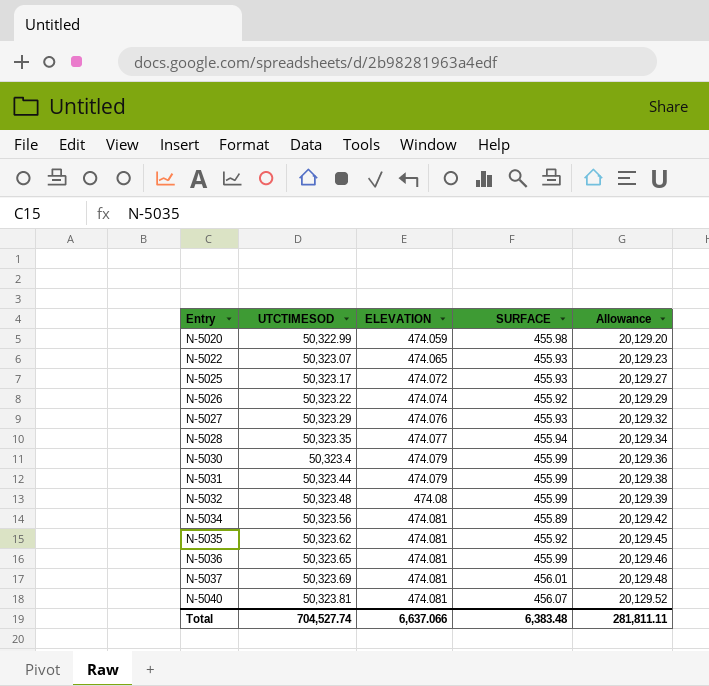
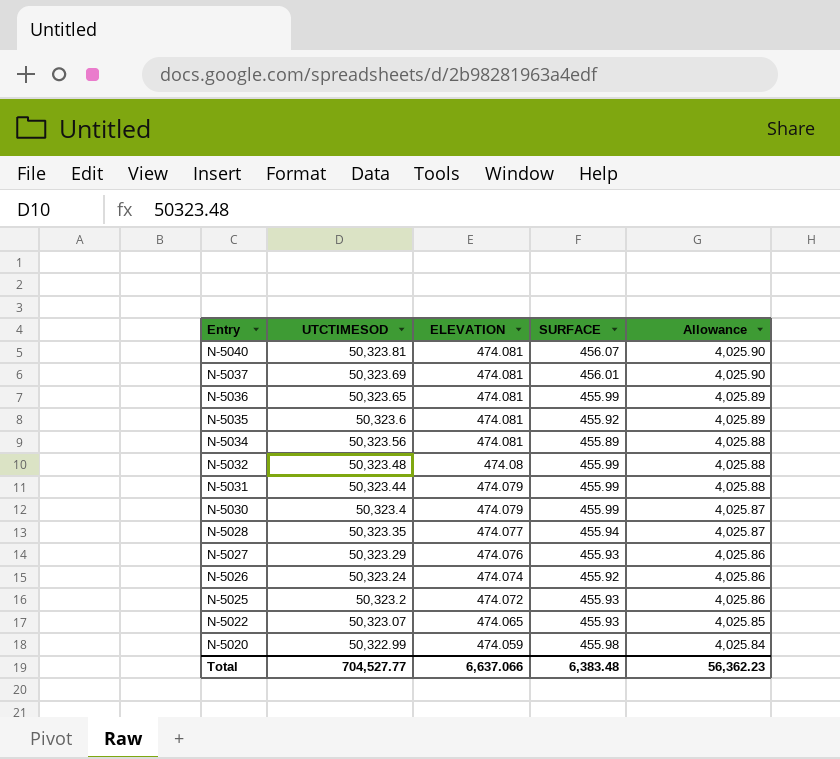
row order: Entry ascending -> Entry descending
column Allowance | formula: [UTCTIMESOD] * 0.4 -> [UTCTIMESOD] * 0.08
N-5035 | UTCTIMESOD: 50,323.62 -> 50,323.6
N-5026 | UTCTIMESOD: 50,323.22 -> 50,323.24
N-5025 | UTCTIMESOD: 50,323.17 -> 50,323.2
Total | UTCTIMESOD: 704,527.74 -> 704,527.77
Total | Allowance: 281,811.11 -> 56,362.23

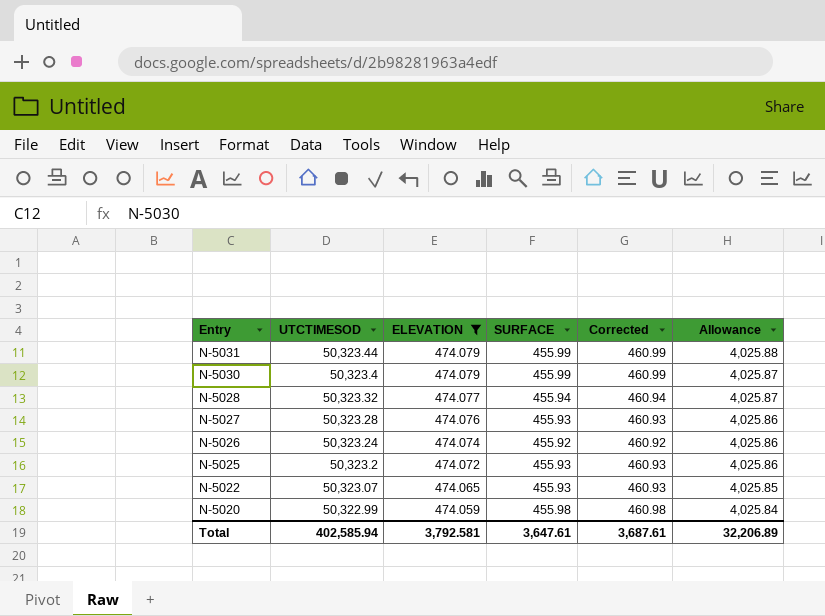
filter: none -> ELEVATION <= 474.079
column Corrected | formula: none -> [SURFACE] + 5
N-5028 | UTCTIMESOD: 50,323.35 -> 50,323.32
N-5027 | UTCTIMESOD: 50,323.29 -> 50,323.28
Total | UTCTIMESOD: 704,527.77 -> 402,585.94
Total | ELEVATION: 6,637.066 -> 3,792.581
Total | SURFACE: 6,383.48 -> 3,647.61
Total | Allowance: 56,362.23 -> 32,206.89

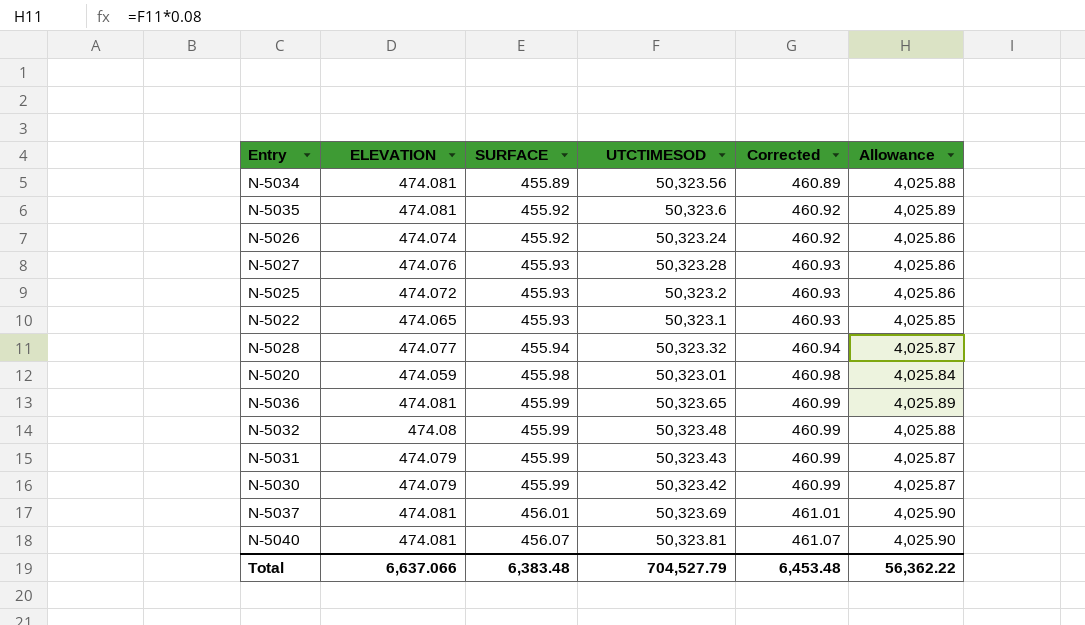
filter: ELEVATION <= 474.079 -> none
row order: Entry descending -> SURFACE ascending
column UTCTIMESOD | position: 2 -> 4
N-5022 | UTCTIMESOD: 50,323.07 -> 50,323.1
N-5020 | UTCTIMESOD: 50,322.99 -> 50,323.01
N-5031 | UTCTIMESOD: 50,323.44 -> 50,323.43
N-5031 | Allowance: 4,025.88 -> 4,025.87
N-5030 | UTCTIMESOD: 50,323.4 -> 50,323.42
Total | ELEVATION: 3,792.581 -> 6,637.066
Total | SURFACE: 3,647.61 -> 6,383.48
Total | UTCTIMESOD: 402,585.94 -> 704,527.79
Total | Corrected: 3,687.61 -> 6,453.48
Total | Allowance: 32,206.89 -> 56,362.22

